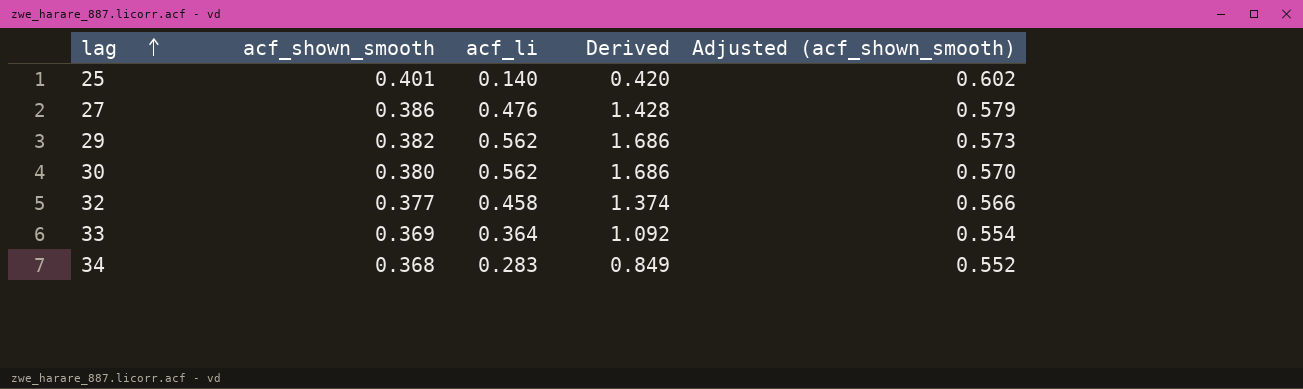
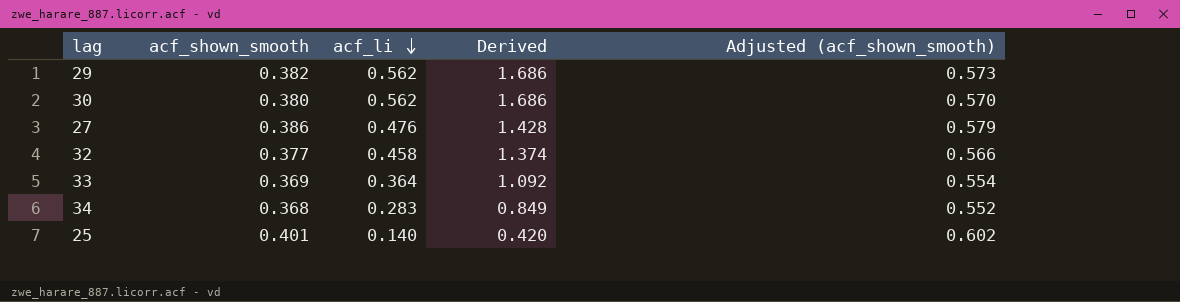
row order: lag ascending -> acf_li descending

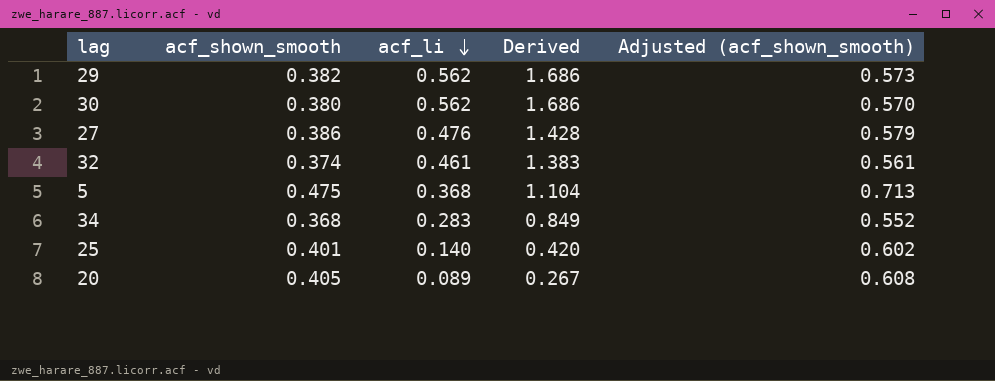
row 33: 0.369 | 0.364 | 1.092 | 0.554 -> none
32 | acf_shown_smooth: 0.377 -> 0.374
32 | acf_li: 0.458 -> 0.461
32 | Derived: 1.374 -> 1.383
32 | Adjusted (acf_shown_smooth): 0.566 -> 0.561
row 5: none -> 0.475 | 0.368 | 1.104 | 0.713
row 20: none -> 0.405 | 0.089 | 0.267 | 0.608

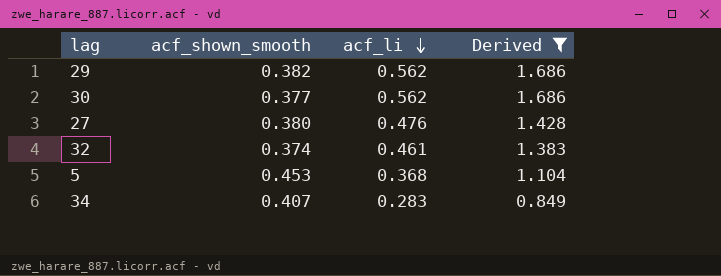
filter: none -> Derived >= 0.849
column Adjusted (acf_shown_smooth) | formula: [acf_shown_smooth] * 1.5 -> none
30 | acf_shown_smooth: 0.380 -> 0.377
27 | acf_shown_smooth: 0.386 -> 0.380
5 | acf_shown_smooth: 0.475 -> 0.453
34 | acf_shown_smooth: 0.368 -> 0.407

